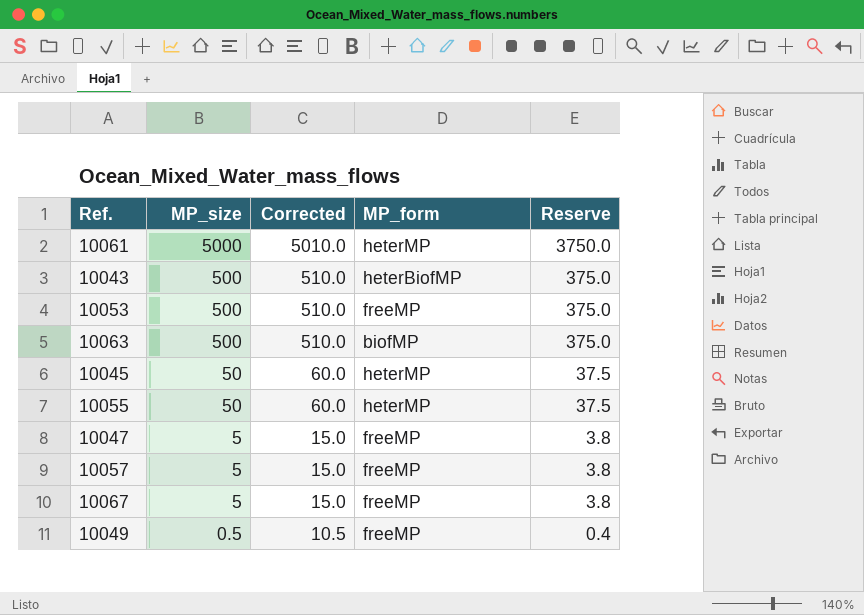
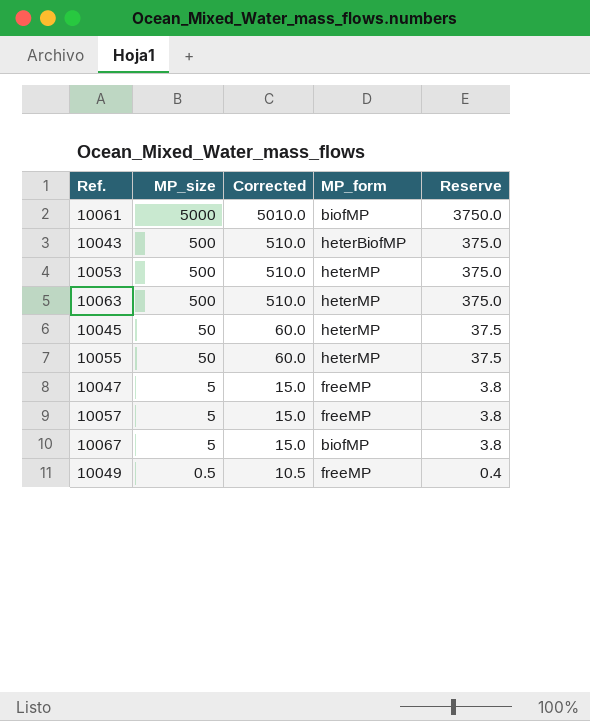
10061 | MP_form: heterMP -> biofMP
10053 | MP_form: freeMP -> heterMP
10063 | MP_form: biofMP -> heterMP
10067 | MP_form: freeMP -> biofMP

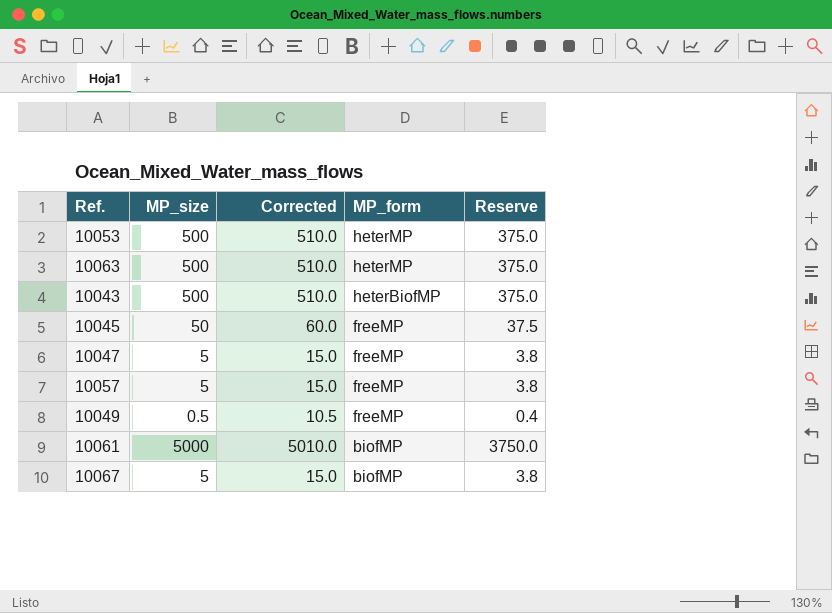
row order: MP_size descending -> MP_form descending
row 10055: 50 | 60.0 | heterMP | 37.5 -> none
10045 | MP_form: heterMP -> freeMP

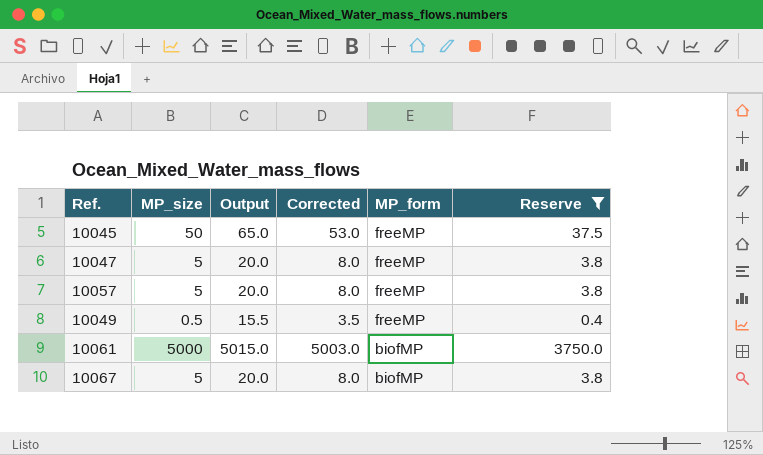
filter: none -> Reserve != 375.0
column Output | formula: none -> [MP_size] + 15
column Corrected | formula: [MP_size] + 10 -> [MP_size] + 3

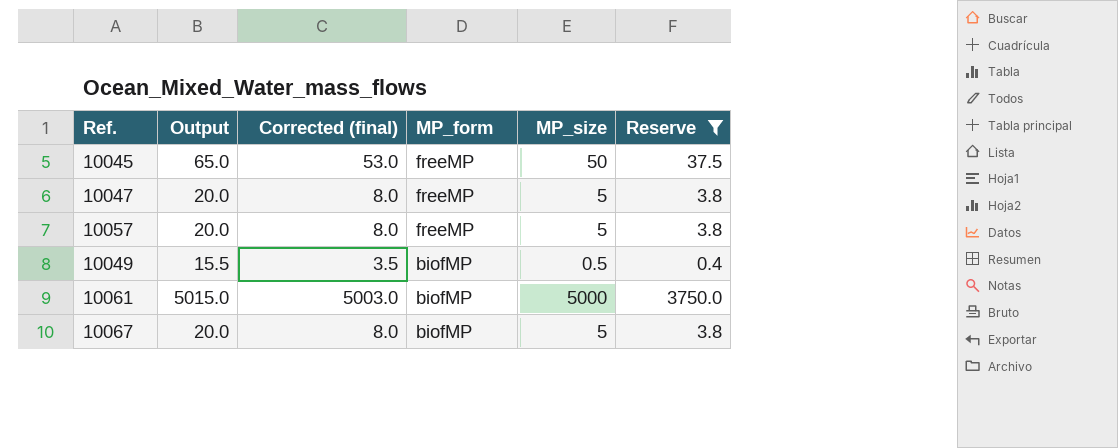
column name: Corrected -> Corrected (final)
column MP_size | position: 2 -> 5
10049 | MP_form: freeMP -> biofMP

